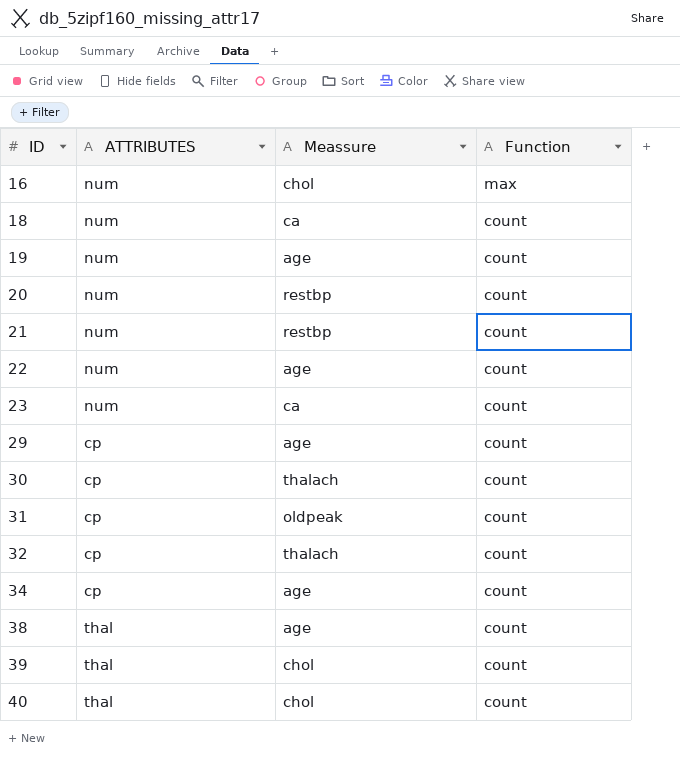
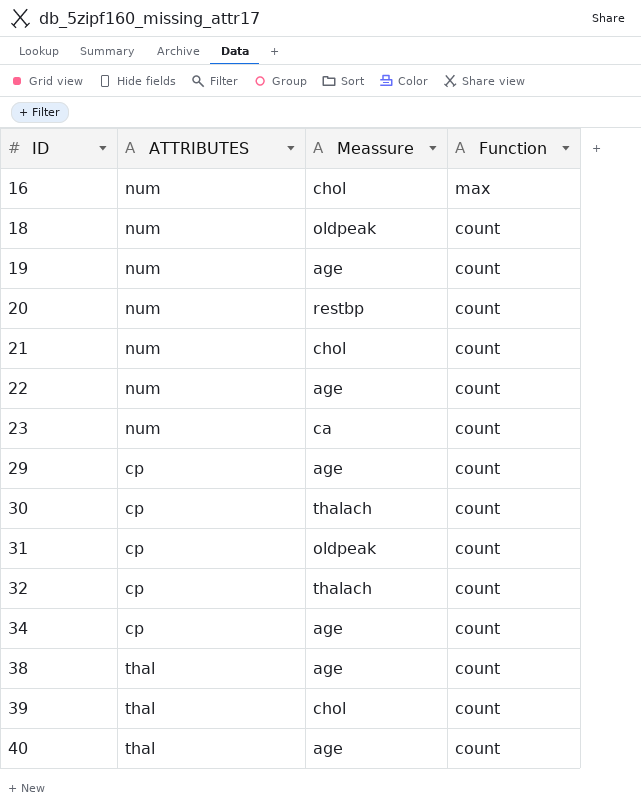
18 | Meassure: ca -> oldpeak
21 | Meassure: restbp -> chol
40 | Meassure: chol -> age

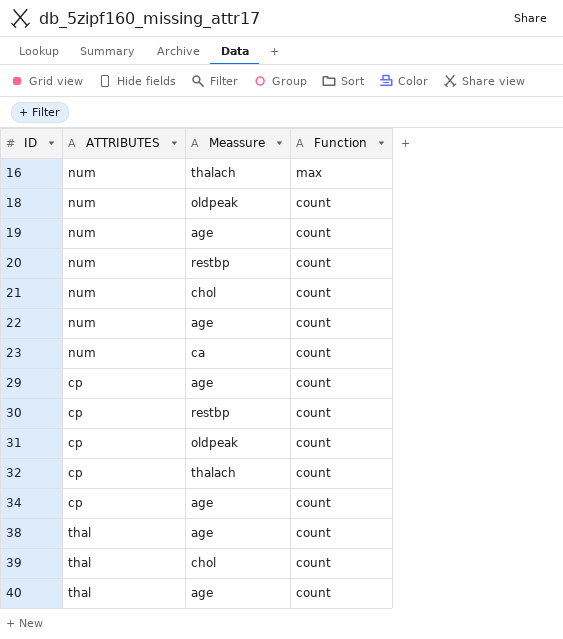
16 | Meassure: chol -> thalach
30 | Meassure: thalach -> restbp

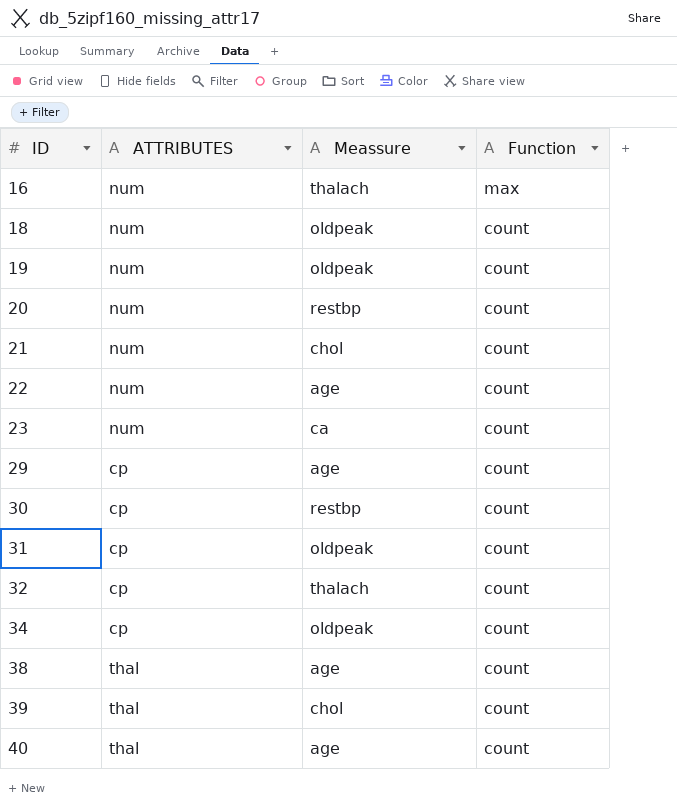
19 | Meassure: age -> oldpeak
34 | Meassure: age -> oldpeak

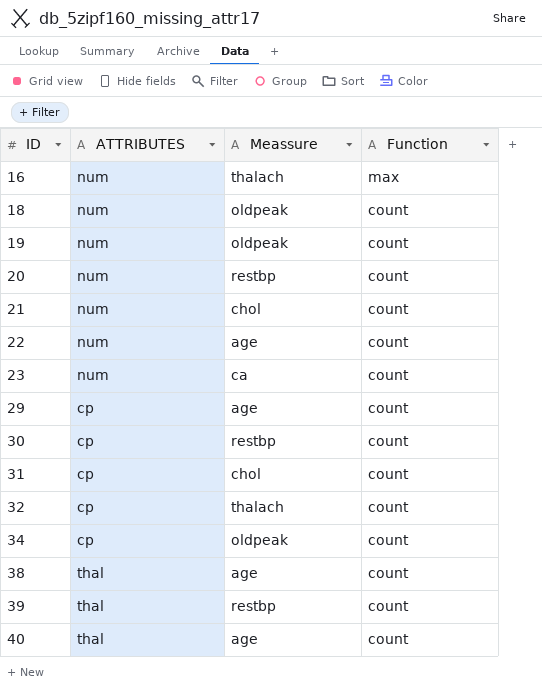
31 | Meassure: oldpeak -> chol
39 | Meassure: chol -> restbp

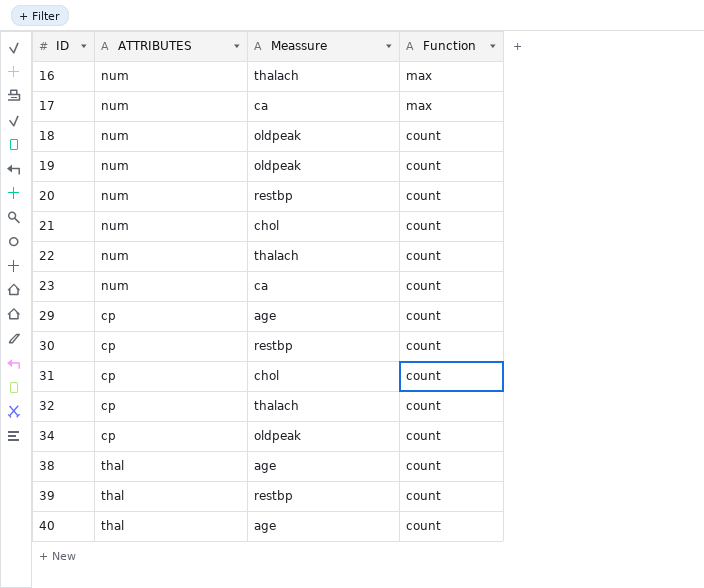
row 17: none -> num | ca | max
22 | Meassure: age -> thalach

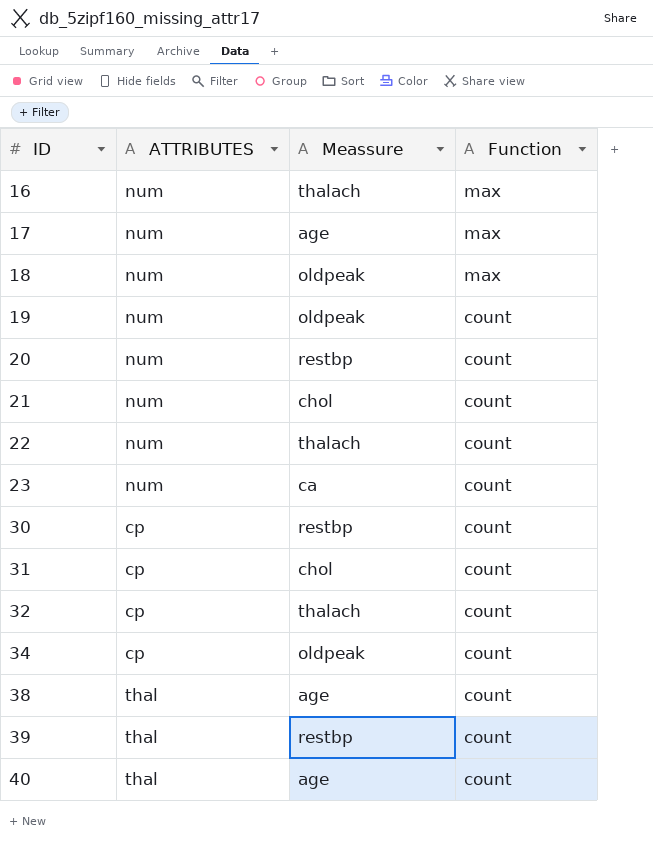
row 29: cp | age | count -> none
17 | Meassure: ca -> age
18 | Function: count -> max

